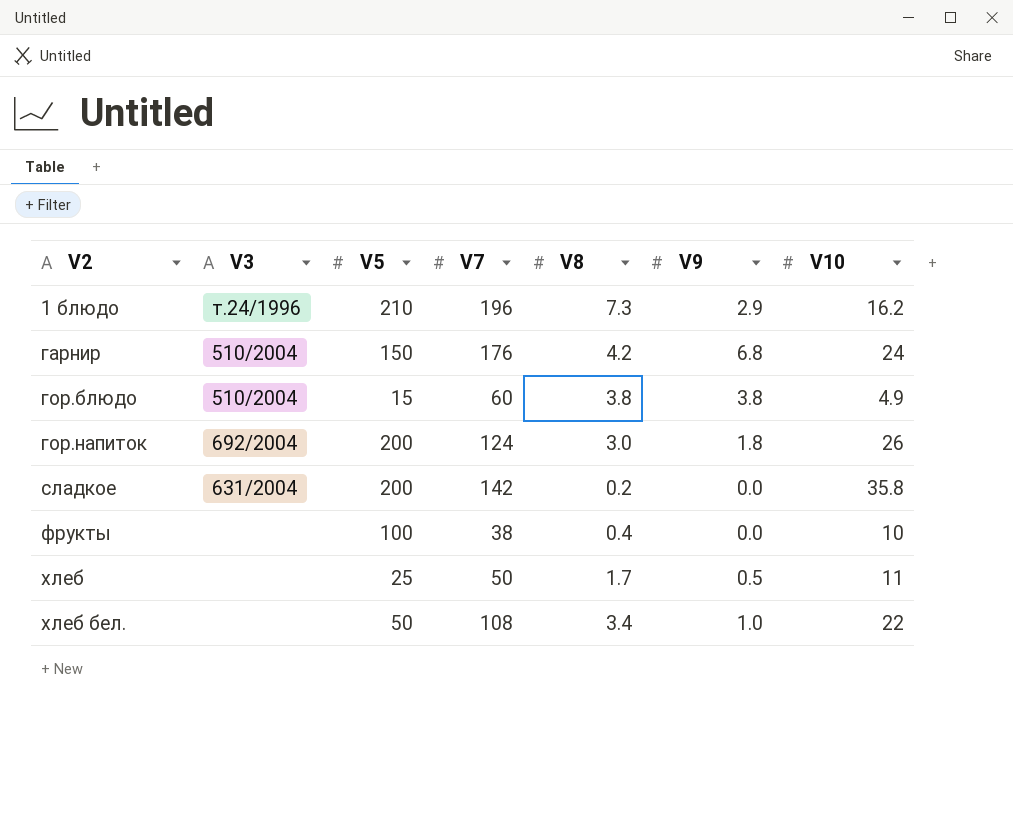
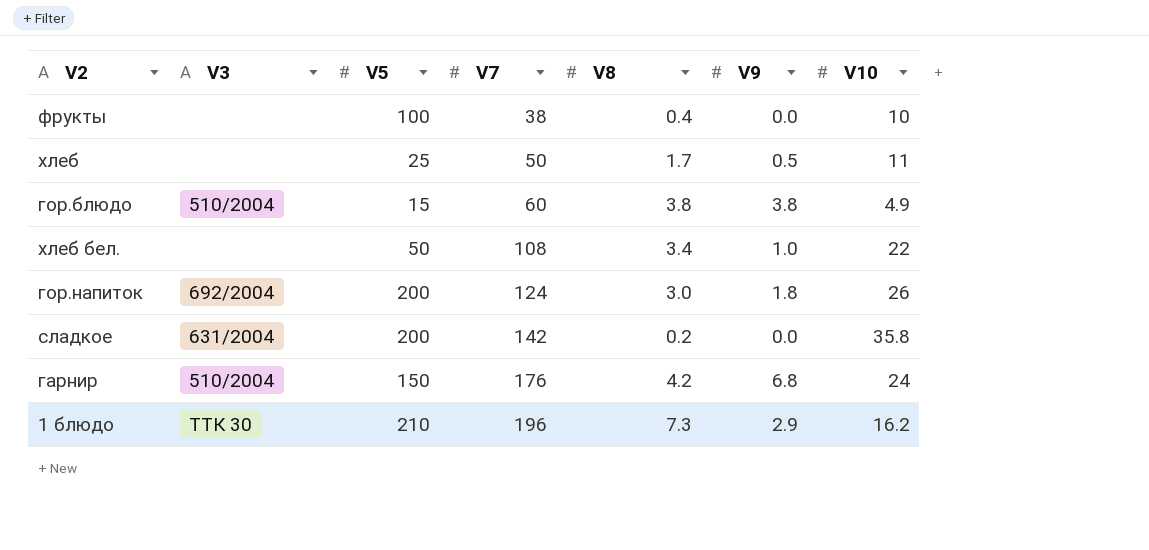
row order: V2 ascending -> V7 ascending
1 блюдо | V3: т.24/1996 -> ТТК 30

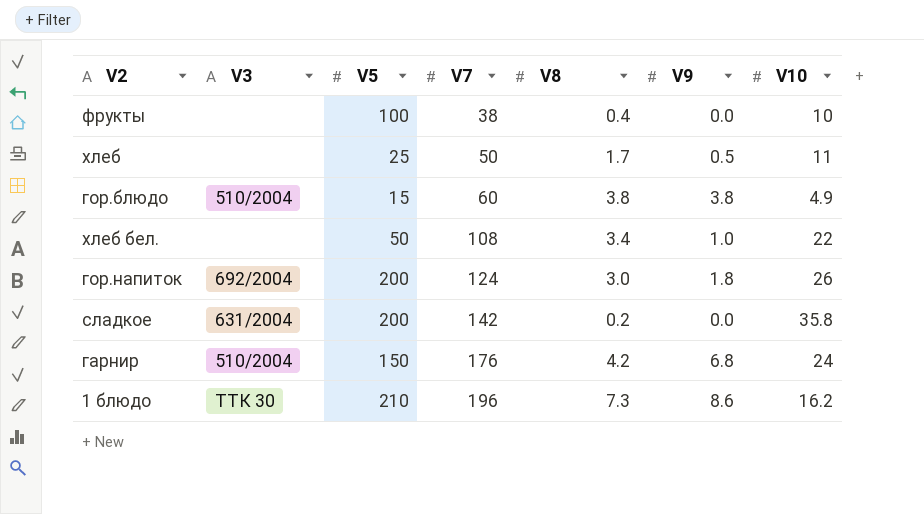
1 блюдо | V9: 2.9 -> 8.6

